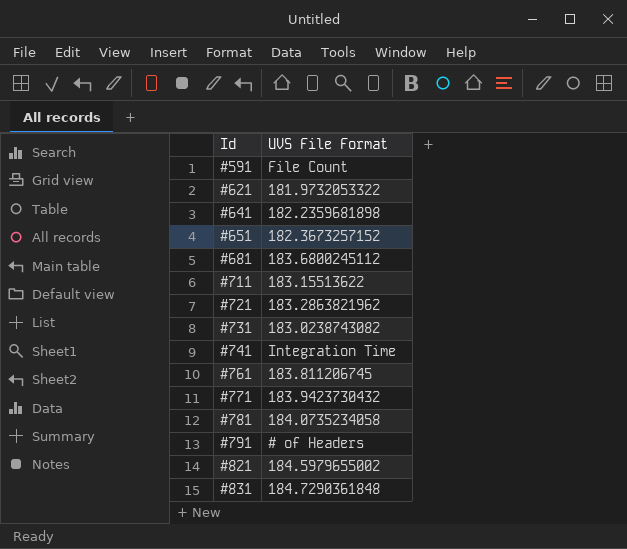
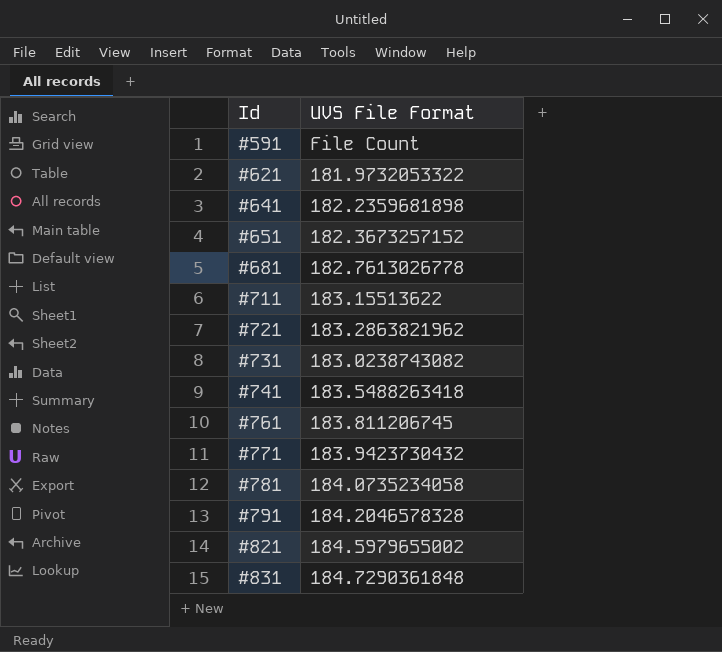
#681 | UVS File Format: 183.6800245112 -> 182.7613026778
#741 | UVS File Format: Integration Time -> 183.5488263418
#791 | UVS File Format: # of Headers -> 184.2046578328

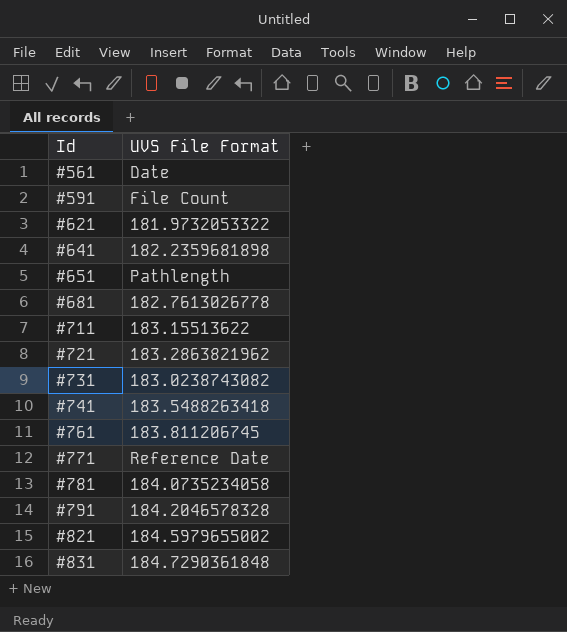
row #561: none -> Date
#651 | UVS File Format: 182.3673257152 -> Pathlength
#771 | UVS File Format: 183.9423730432 -> Reference Date

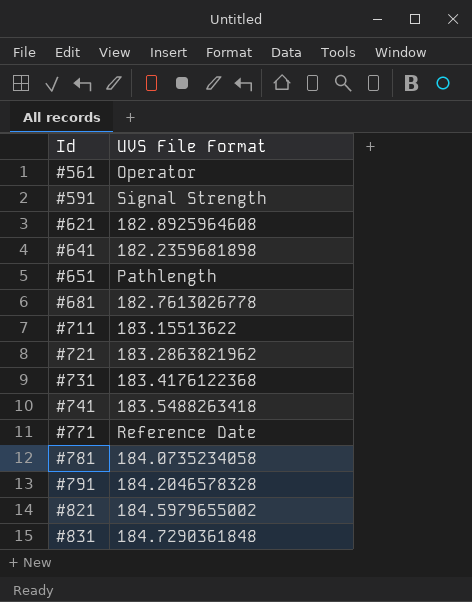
row #761: 183.811206745 -> none
#561 | UVS File Format: Date -> Operator
#591 | UVS File Format: File Count -> Signal Strength
#621 | UVS File Format: 181.9732053322 -> 182.8925964608
#731 | UVS File Format: 183.0238743082 -> 183.4176122368

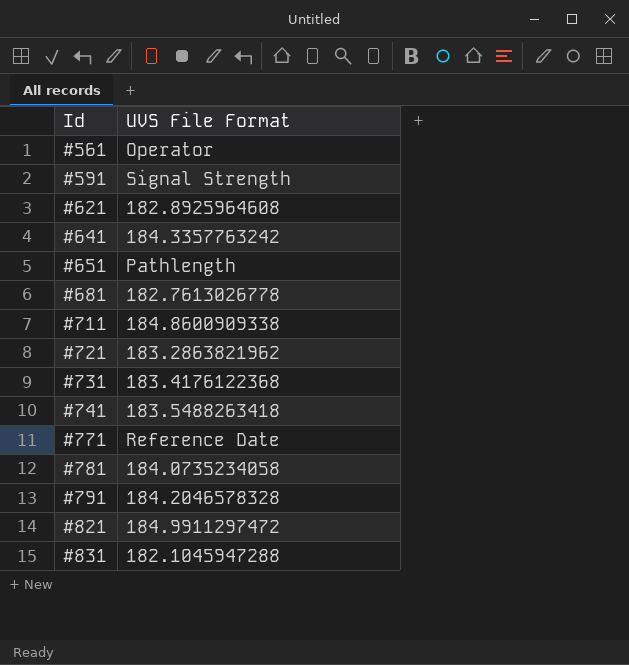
#641 | UVS File Format: 182.2359681898 -> 184.3357763242
#711 | UVS File Format: 183.15513622 -> 184.8600909338
#821 | UVS File Format: 184.5979655002 -> 184.9911297472
#831 | UVS File Format: 184.7290361848 -> 182.1045947288

